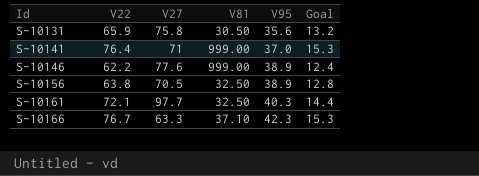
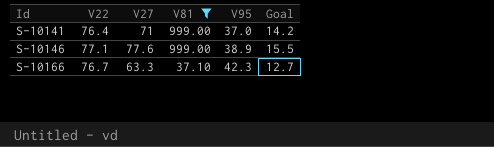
filter: none -> V81 >= 37.10
column Goal | formula: [V22] * 0.2 -> [V27] * 0.2
S-10146 | V22: 62.2 -> 77.1

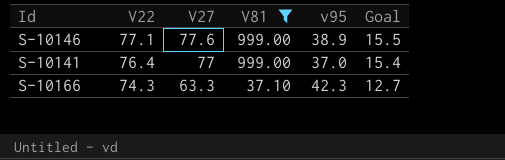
row order: Id ascending -> V22 descending
column name: V95 -> v95
S-10141 | V27: 71 -> 77
S-10141 | Goal: 14.2 -> 15.4
S-10166 | V22: 76.7 -> 74.3

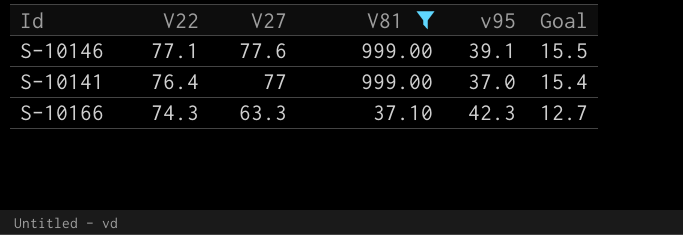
S-10146 | v95: 38.9 -> 39.1

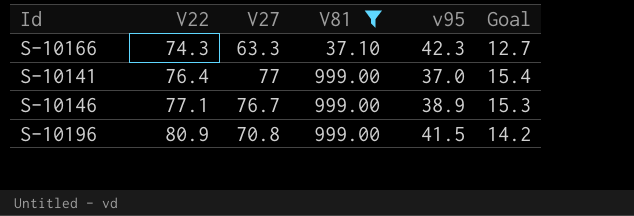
row order: V22 descending -> V22 ascending
S-10146 | V27: 77.6 -> 76.7
S-10146 | v95: 39.1 -> 38.9
S-10146 | Goal: 15.5 -> 15.3
row S-10196: none -> 80.9 | 70.8 | 999.00 | 41.5 | 14.2

